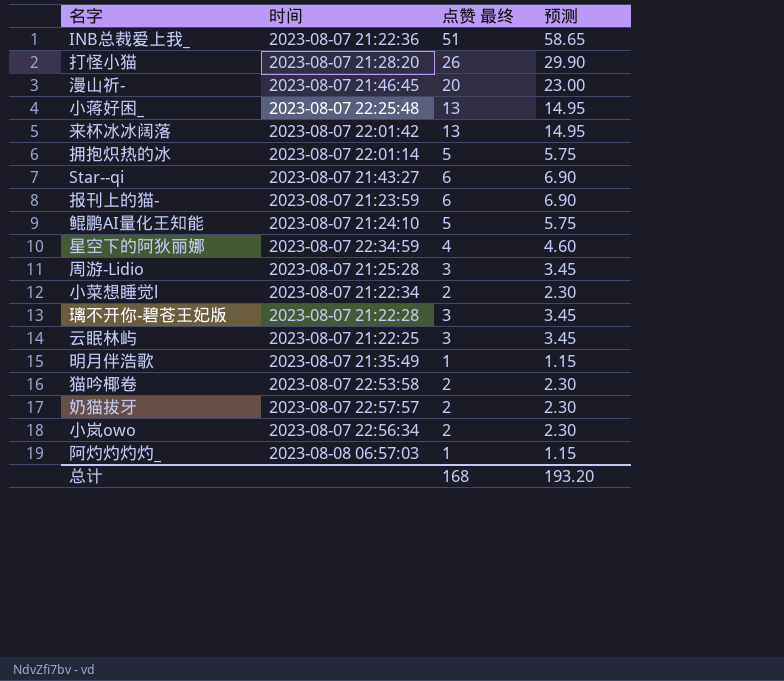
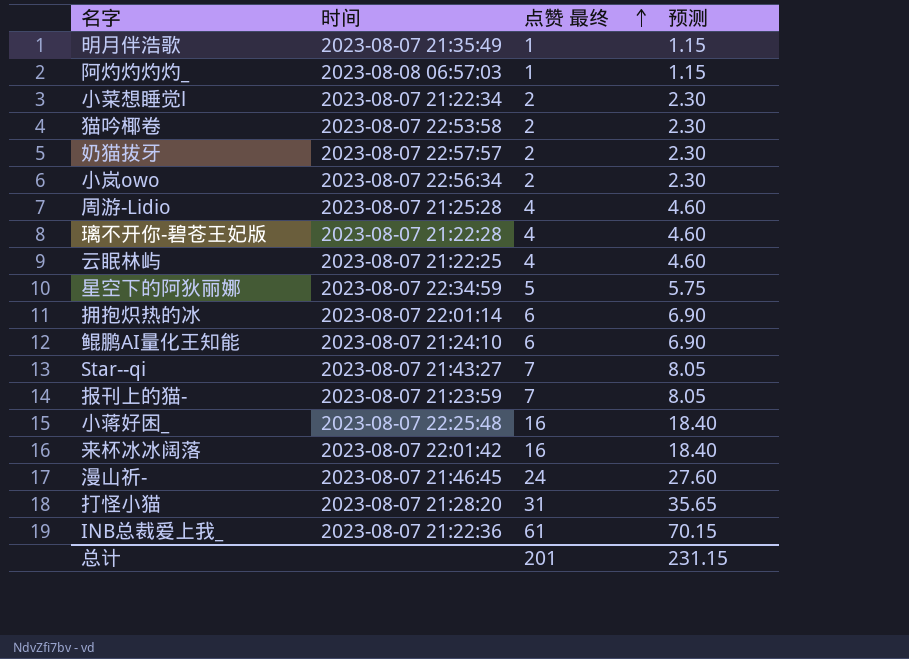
row order: none -> 点赞 最终 ascending
周游-Lidio | 点赞 最终: 3 -> 4
周游-Lidio | 预测: 3.45 -> 4.60
璃不开你-碧苍王妃版 | 点赞 最终: 3 -> 4
璃不开你-碧苍王妃版 | 预测: 3.45 -> 4.60
云眠林屿 | 点赞 最终: 3 -> 4
云眠林屿 | 预测: 3.45 -> 4.60
星空下的阿狄丽娜 | 点赞 最终: 4 -> 5
星空下的阿狄丽娜 | 预测: 4.60 -> 5.75
拥抱炽热的冰 | 点赞 最终: 5 -> 6
拥抱炽热的冰 | 预测: 5.75 -> 6.90
鲲鹏AI量化王知能 | 点赞 最终: 5 -> 6
鲲鹏AI量化王知能 | 预测: 5.75 -> 6.90
Star--qi | 点赞 最终: 6 -> 7
Star--qi | 预测: 6.90 -> 8.05
报刊上的猫- | 点赞 最终: 6 -> 7
报刊上的猫- | 预测: 6.90 -> 8.05
小蒋好困_ | 点赞 最终: 13 -> 16
小蒋好困_ | 预测: 14.95 -> 18.40
来杯冰冰阔落 | 点赞 最终: 13 -> 16
来杯冰冰阔落 | 预测: 14.95 -> 18.40
漫山祈- | 点赞 最终: 20 -> 24
漫山祈- | 预测: 23.00 -> 27.60
打怪小猫 | 点赞 最终: 26 -> 31
打怪小猫 | 预测: 29.90 -> 35.65
INB总裁爱上我_ | 点赞 最终: 51 -> 61
INB总裁爱上我_ | 预测: 58.65 -> 70.15
总计 | 点赞 最终: 168 -> 201
总计 | 预测: 193.20 -> 231.15

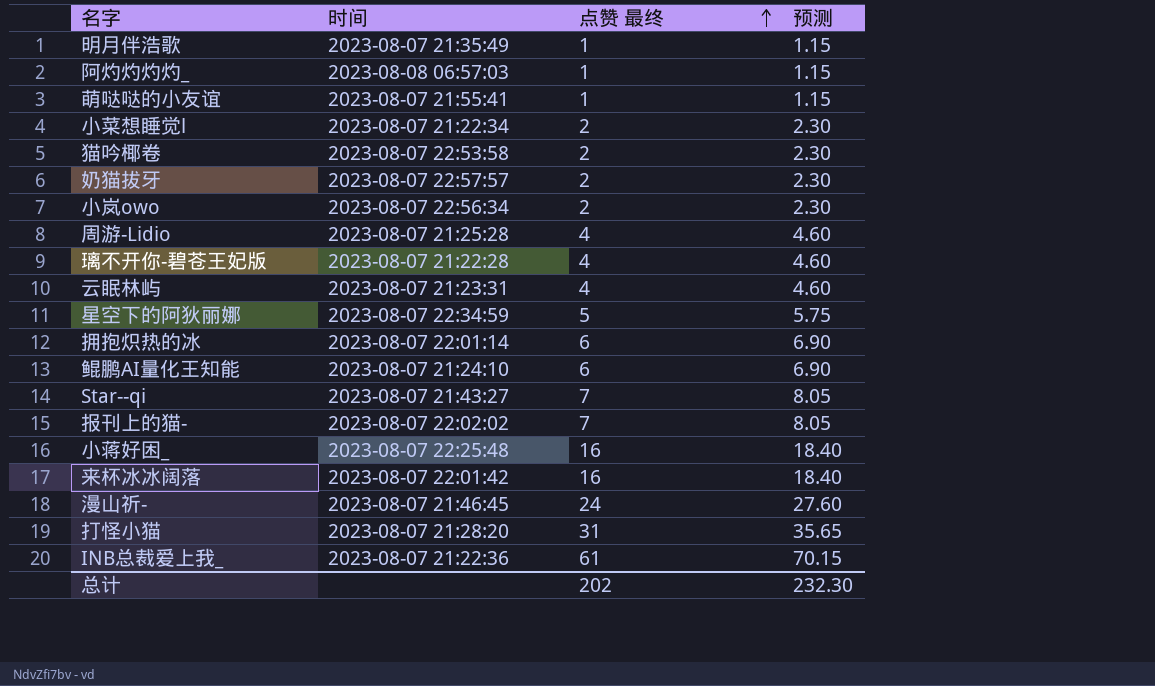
row 萌哒哒的小友谊: none -> 2023-08-07 21:55:41 | 1 | 1.15
云眠林屿 | 时间: 2023-08-07 21:22:25 -> 2023-08-07 21:23:31
报刊上的猫- | 时间: 2023-08-07 21:23:59 -> 2023-08-07 22:02:02
总计 | 点赞 最终: 201 -> 202
总计 | 预测: 231.15 -> 232.30

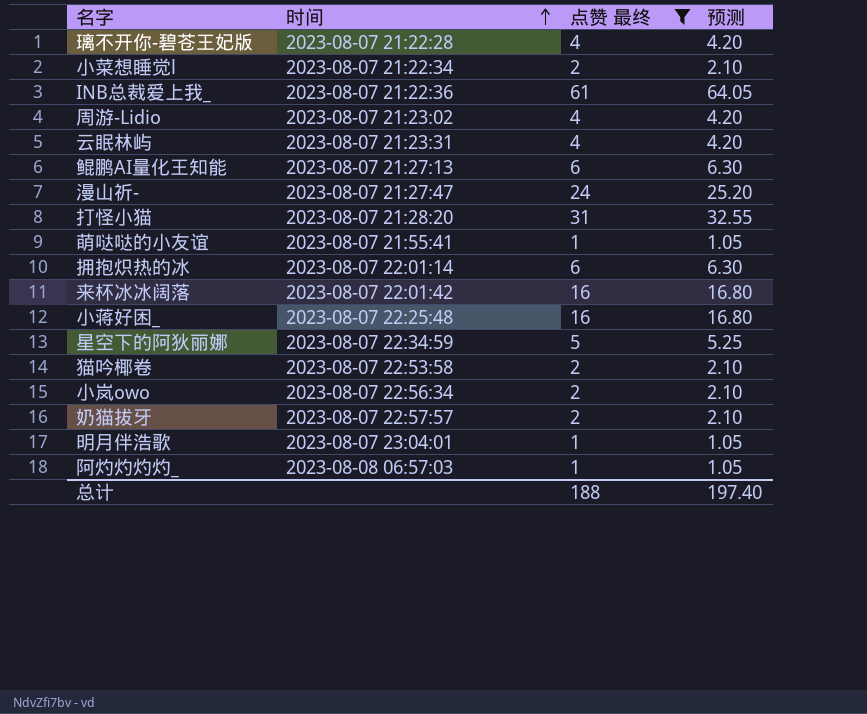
filter: none -> 点赞 最终 != 7
row order: 点赞 最终 ascending -> 时间 ascending
column 预测 | formula: [点赞 最终] * 1.15 -> [点赞 最终] * 1.05
周游-Lidio | 时间: 2023-08-07 21:25:28 -> 2023-08-07 21:23:02
鲲鹏AI量化王知能 | 时间: 2023-08-07 21:24:10 -> 2023-08-07 21:27:13
漫山祈- | 时间: 2023-08-07 21:46:45 -> 2023-08-07 21:27:47
明月伴浩歌 | 时间: 2023-08-07 21:35:49 -> 2023-08-07 23:04:01
总计 | 点赞 最终: 202 -> 188
总计 | 预测: 232.30 -> 197.40

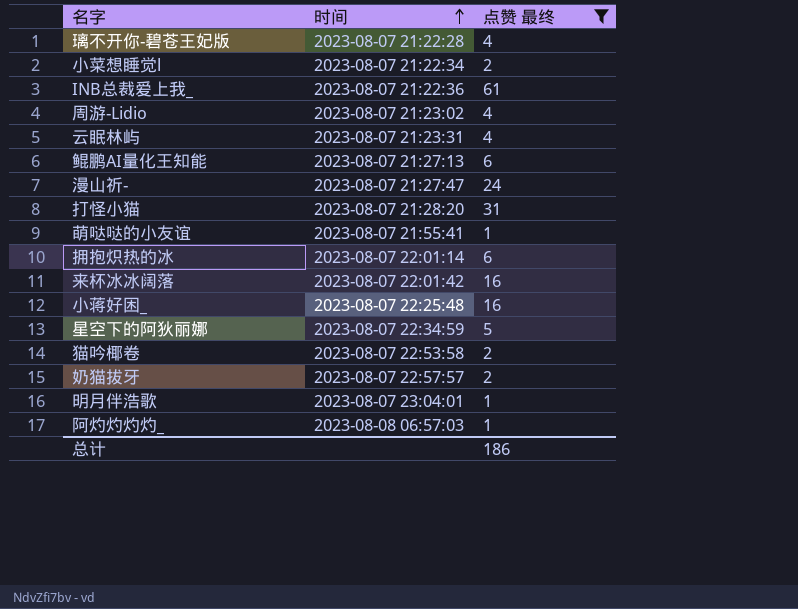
column 预测 | formula: [点赞 最终] * 1.05 -> none
row 小岚owo: 2023-08-07 22:56:34 | 2 | 2.10 -> none
总计 | 点赞 最终: 188 -> 186

